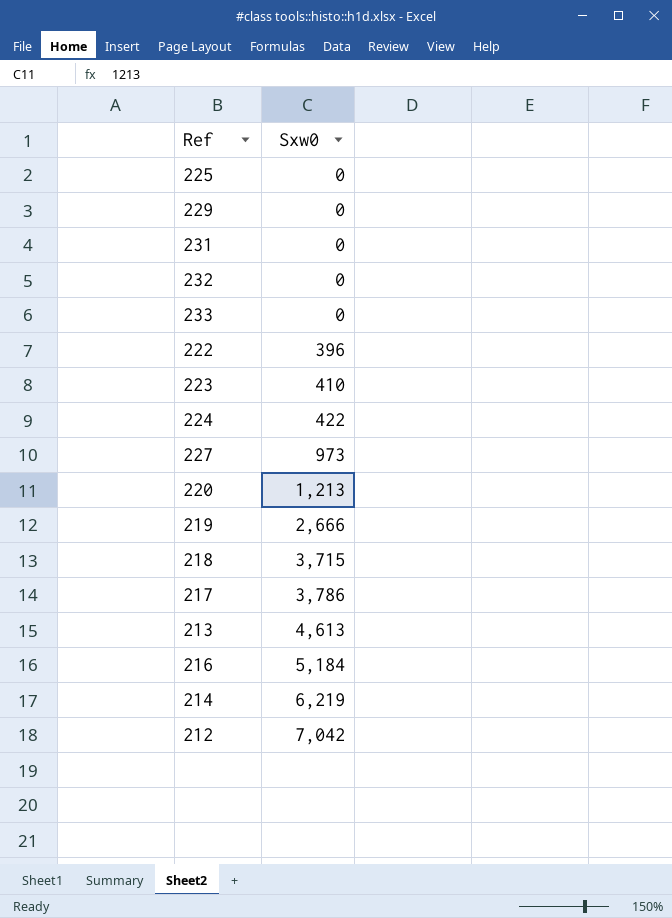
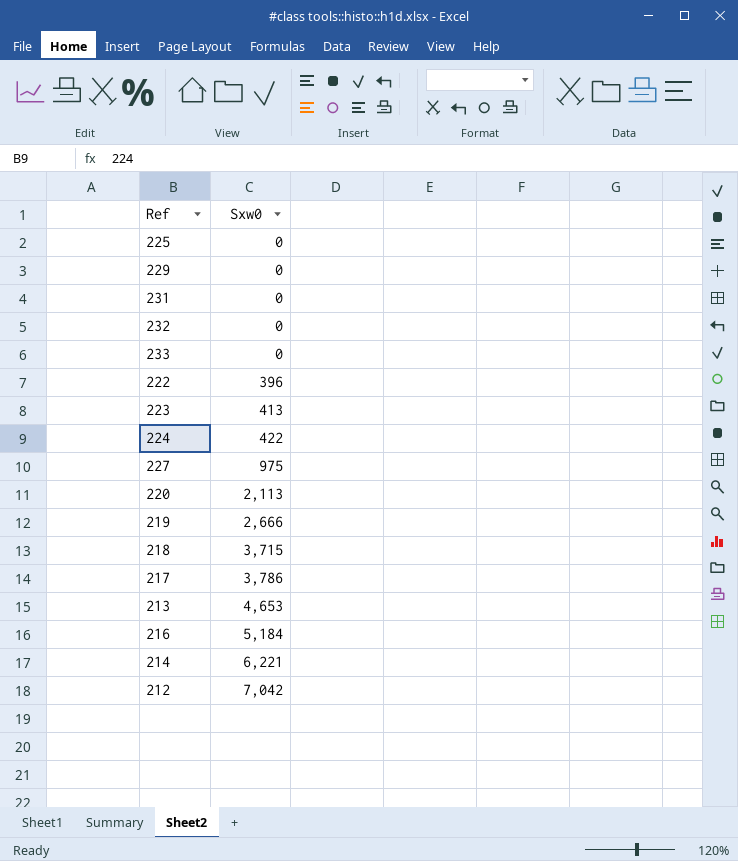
223 | Sxw0: 410 -> 413
227 | Sxw0: 973 -> 975
220 | Sxw0: 1,213 -> 2,113
213 | Sxw0: 4,613 -> 4,653
214 | Sxw0: 6,219 -> 6,221

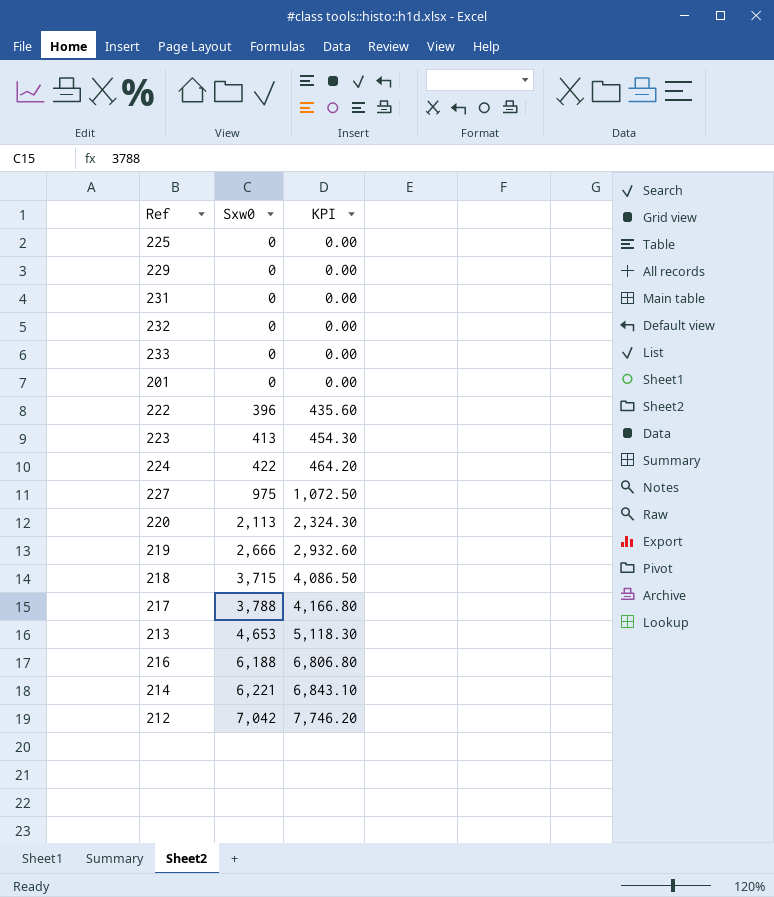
column KPI | formula: none -> [Sxw0] * 1.1
row 201: none -> 0 | 0.00
217 | Sxw0: 3,786 -> 3,788
216 | Sxw0: 5,184 -> 6,188

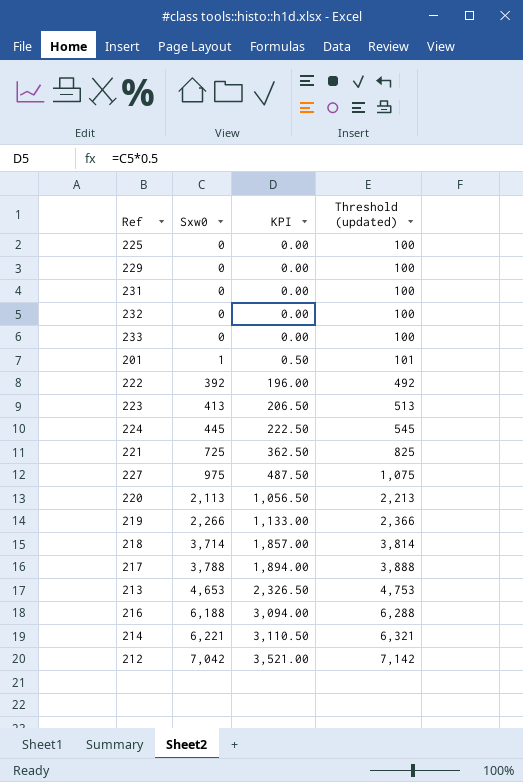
column KPI | formula: [Sxw0] * 1.1 -> [Sxw0] * 0.5
column Threshold (updated) | formula: none -> [Sxw0] + 100
201 | Sxw0: 0 -> 1
222 | Sxw0: 396 -> 392
224 | Sxw0: 422 -> 445
row 221: none -> 725 | 362.50 | 825
219 | Sxw0: 2,666 -> 2,266
218 | Sxw0: 3,715 -> 3,714

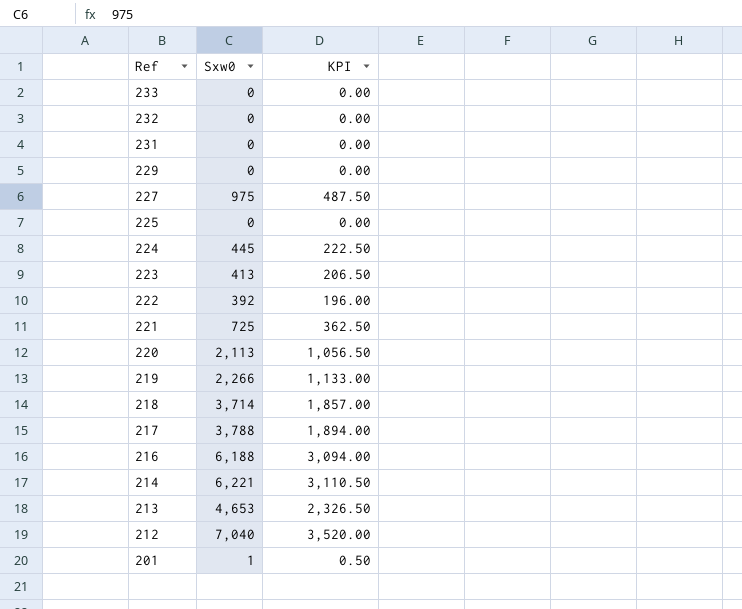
row order: Sxw0 ascending -> Ref descending
column Threshold (updated) | formula: [Sxw0] + 100 -> none
212 | Sxw0: 7,042 -> 7,040
212 | KPI: 3,521.00 -> 3,520.00

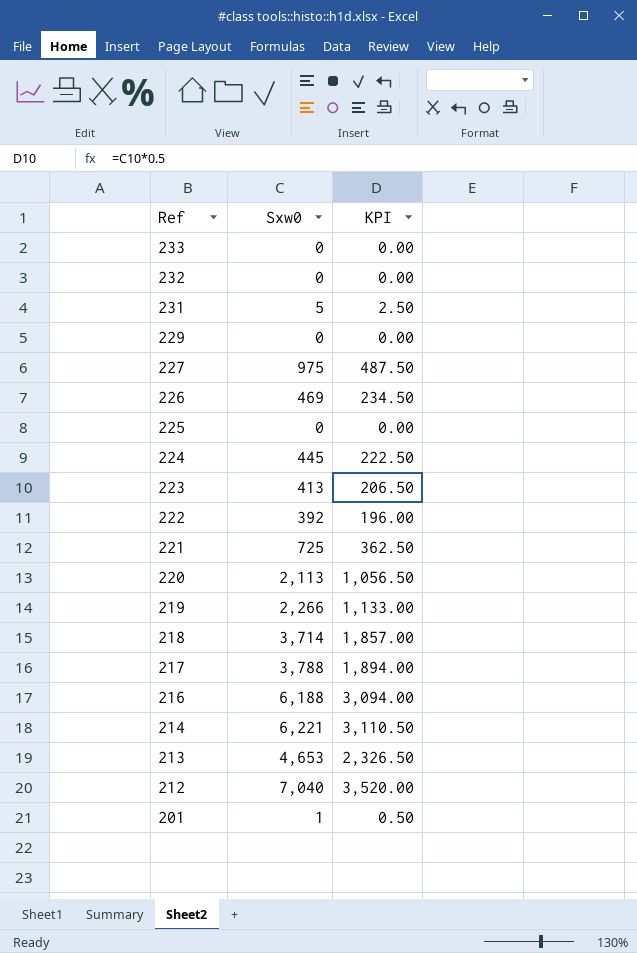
231 | Sxw0: 0 -> 5
231 | KPI: 0.00 -> 2.50
row 226: none -> 469 | 234.50

